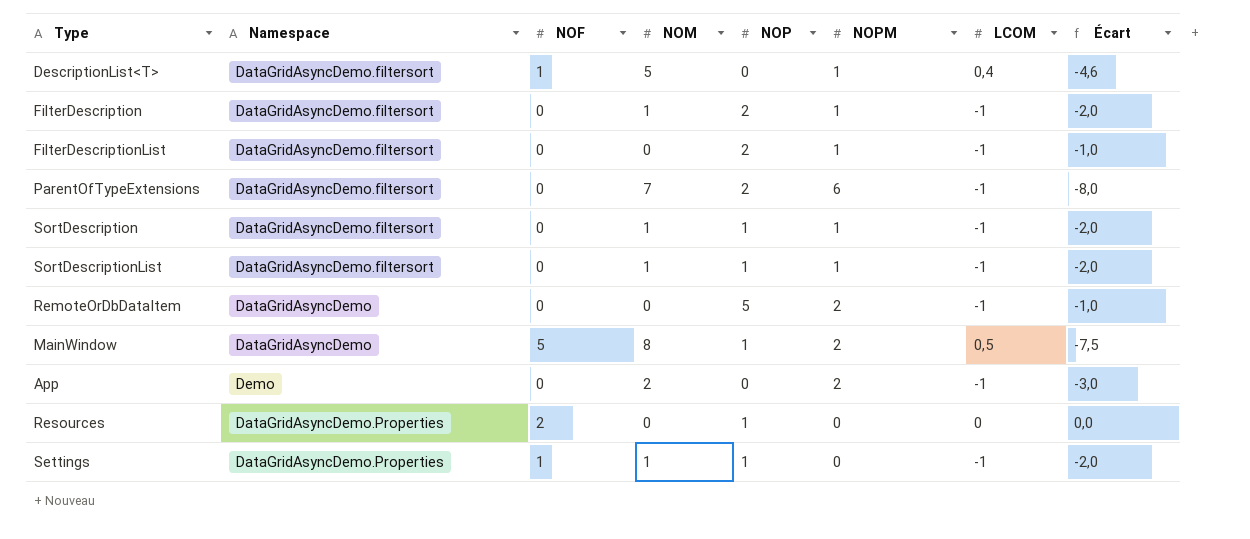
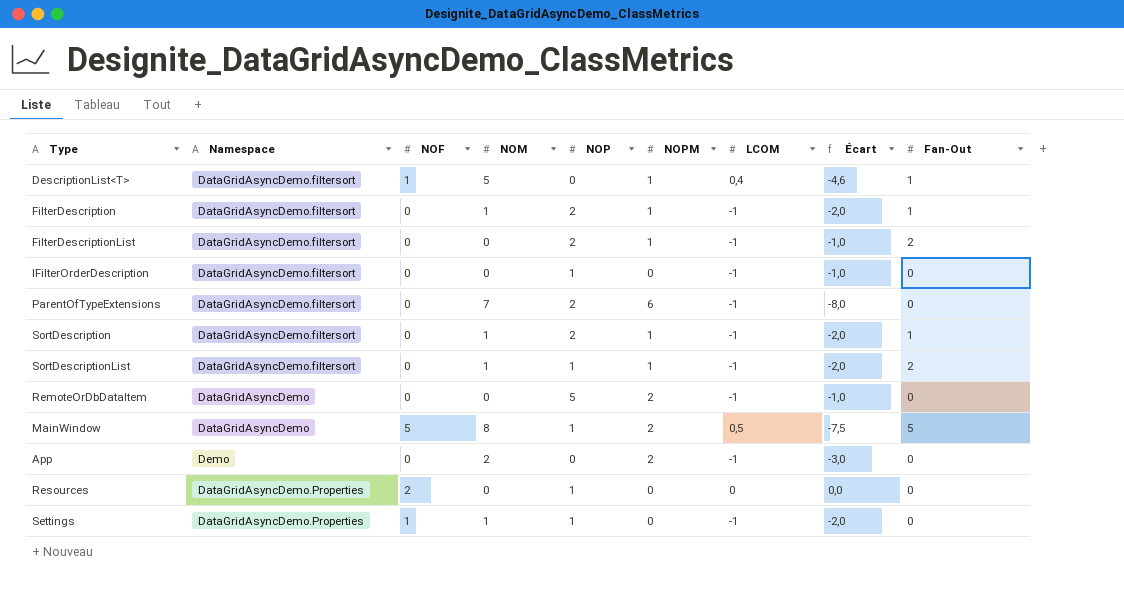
column Fan-Out | position: none -> 9
row IFilterOrderDescription: none -> DataGridAsyncDemo.filtersort | 0 | 0 | 1 | 0 | -1 | -1,0 | 0
SortDescription | NOP: 1 -> 2

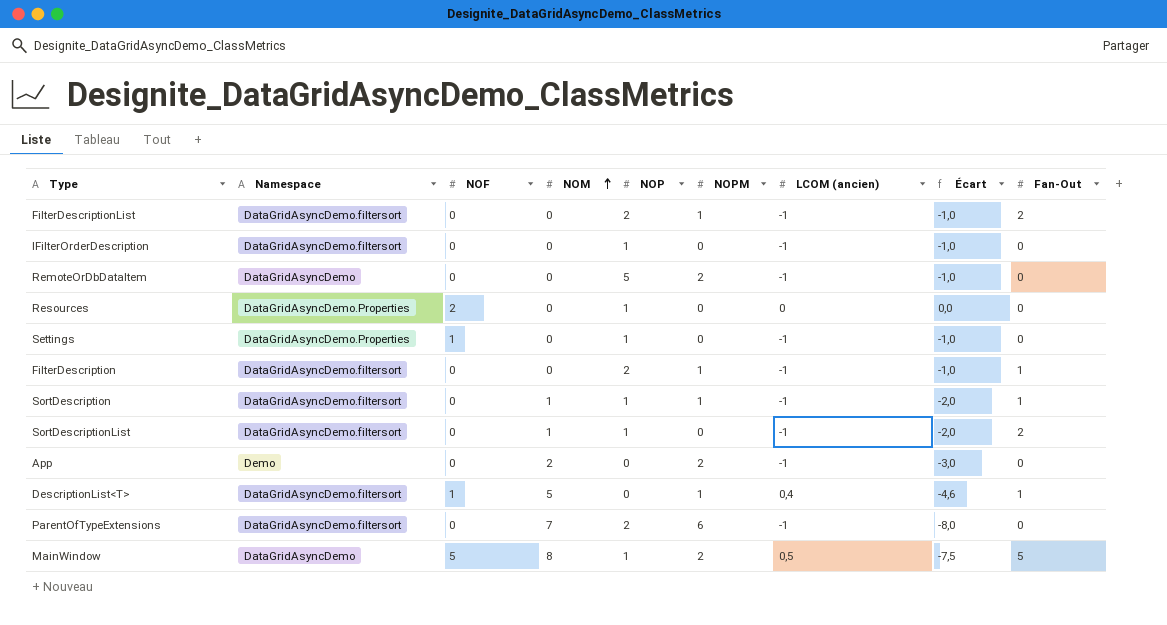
row order: none -> NOM ascending
column name: LCOM -> LCOM (ancien)
Settings | NOM: 1 -> 0
Settings | Écart: -2,0 -> -1,0
FilterDescription | NOM: 1 -> 0
FilterDescription | Écart: -2,0 -> -1,0
SortDescription | NOP: 2 -> 1
SortDescriptionList | NOPM: 1 -> 0

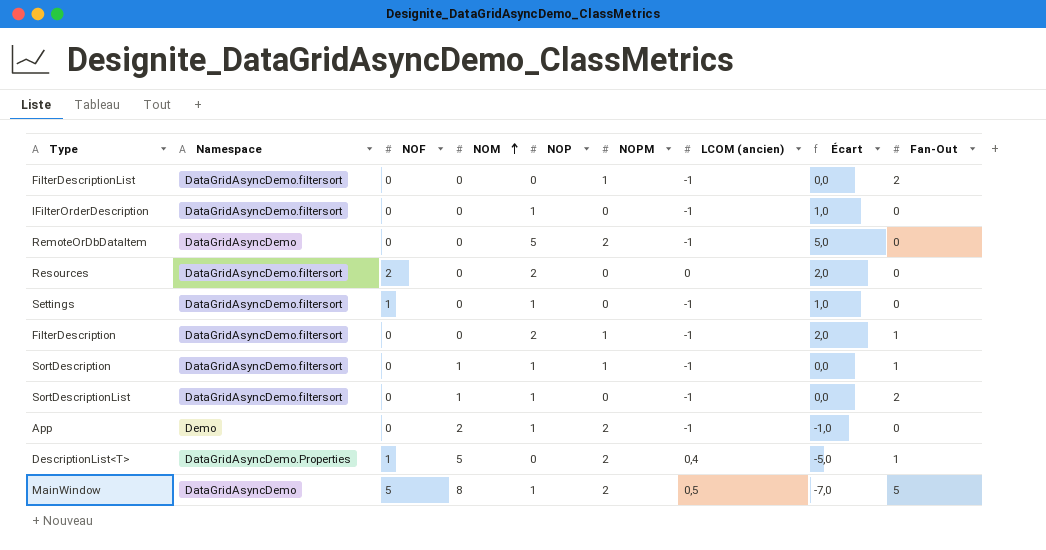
column Écart | formula: [LCOM (ancien)] - [NOM] -> [NOP] - [NOM]
row ParentOfTypeExtensions: DataGridAsyncDemo.filtersort | 0 | 7 | 2 | 6 | -1 | -8,0 | 0 -> none
FilterDescriptionList | NOP: 2 -> 0
Resources | Namespace: DataGridAsyncDemo.Properties -> DataGridAsyncDemo.filtersort
Resources | NOP: 1 -> 2
Settings | Namespace: DataGridAsyncDemo.Properties -> DataGridAsyncDemo.filtersort
App | NOP: 0 -> 1
DescriptionList<T> | Namespace: DataGridAsyncDemo.filtersort -> DataGridAsyncDemo.Properties
DescriptionList<T> | NOPM: 1 -> 2

